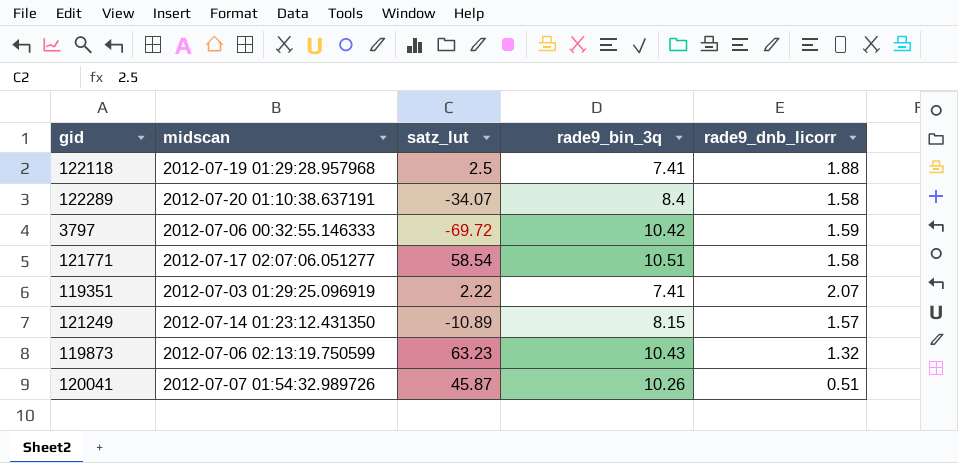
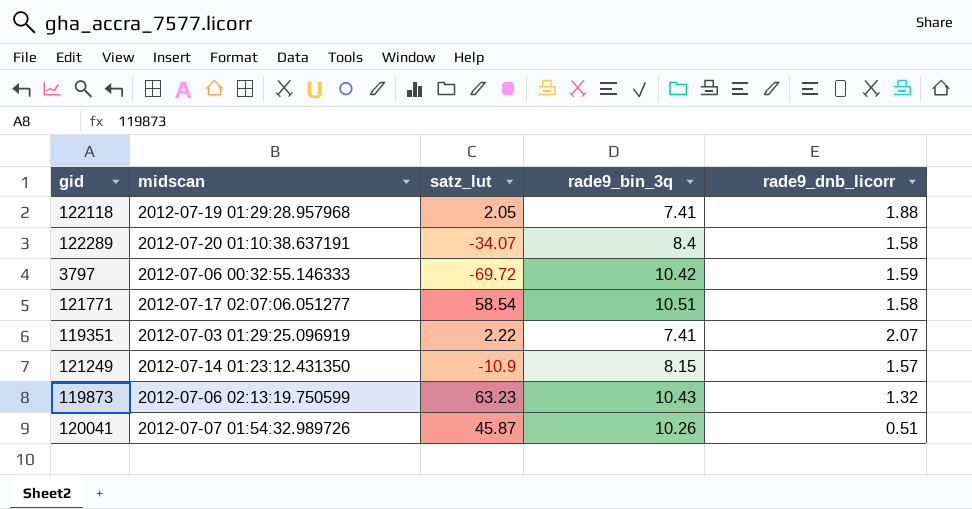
122118 | satz_lut: 2.5 -> 2.05
121249 | satz_lut: -10.89 -> -10.9

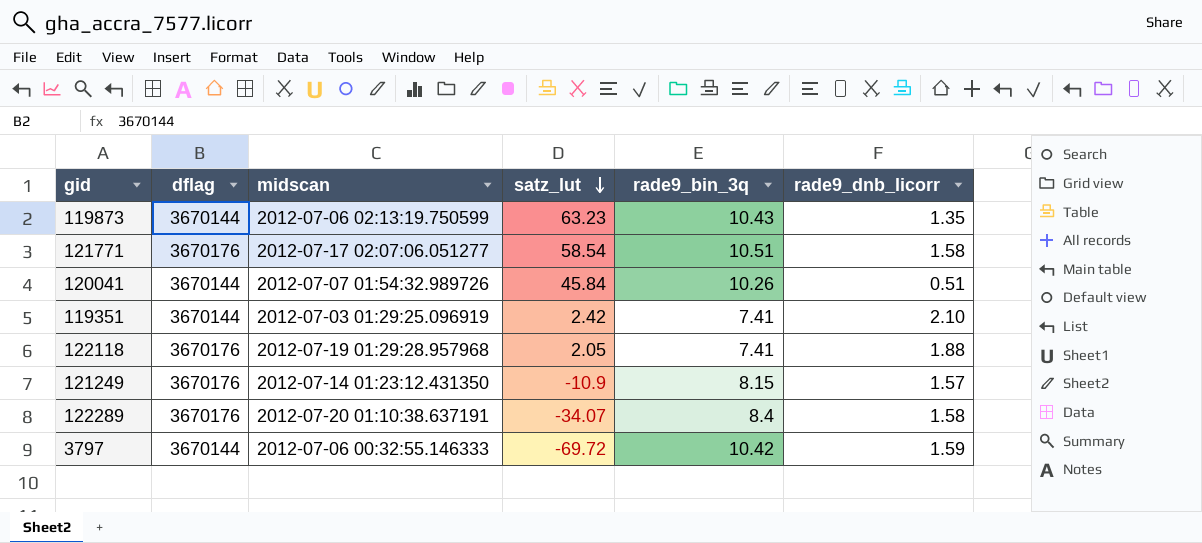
row order: none -> satz_lut descending
column dflag | position: none -> 2
119873 | rade9_dnb_licorr: 1.32 -> 1.35
120041 | satz_lut: 45.87 -> 45.84
119351 | satz_lut: 2.22 -> 2.42
119351 | rade9_dnb_licorr: 2.07 -> 2.10

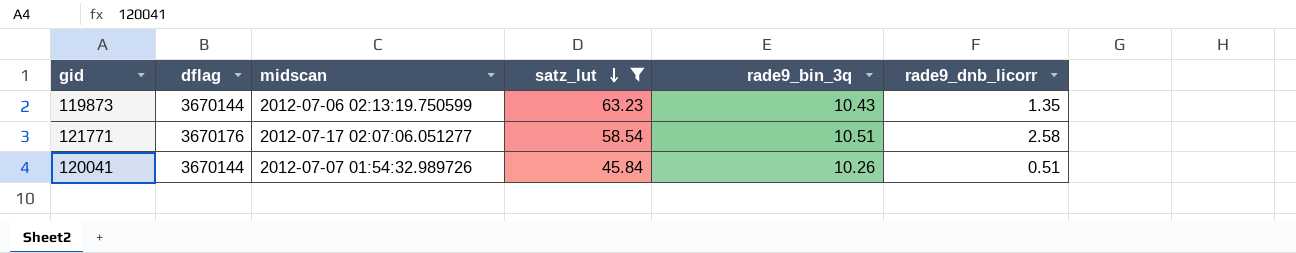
filter: none -> satz_lut >= 45.84
121771 | rade9_dnb_licorr: 1.58 -> 2.58

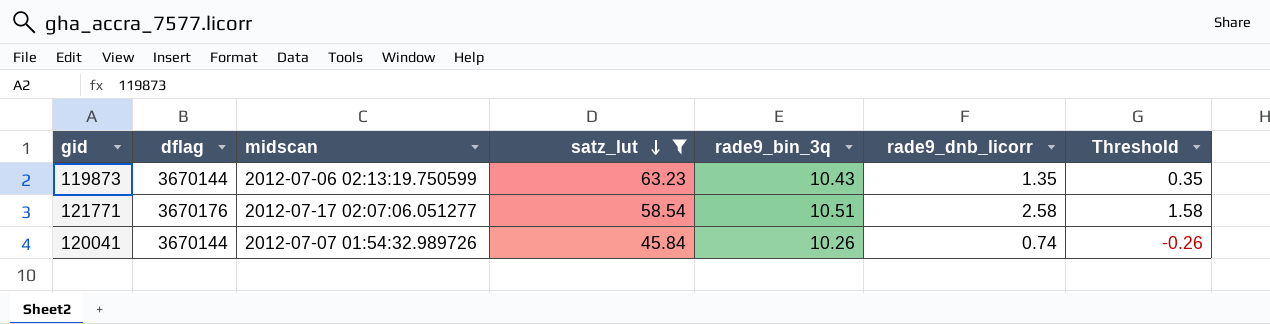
column Threshold | formula: none -> [rade9_dnb_licorr] - 1
120041 | rade9_dnb_licorr: 0.51 -> 0.74

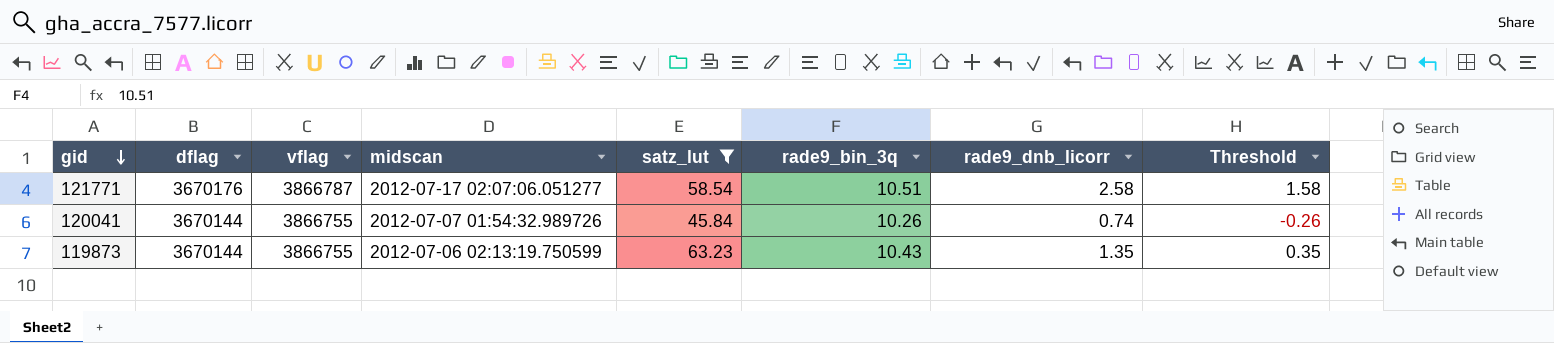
row order: satz_lut descending -> gid descending
column vflag | position: none -> 3

